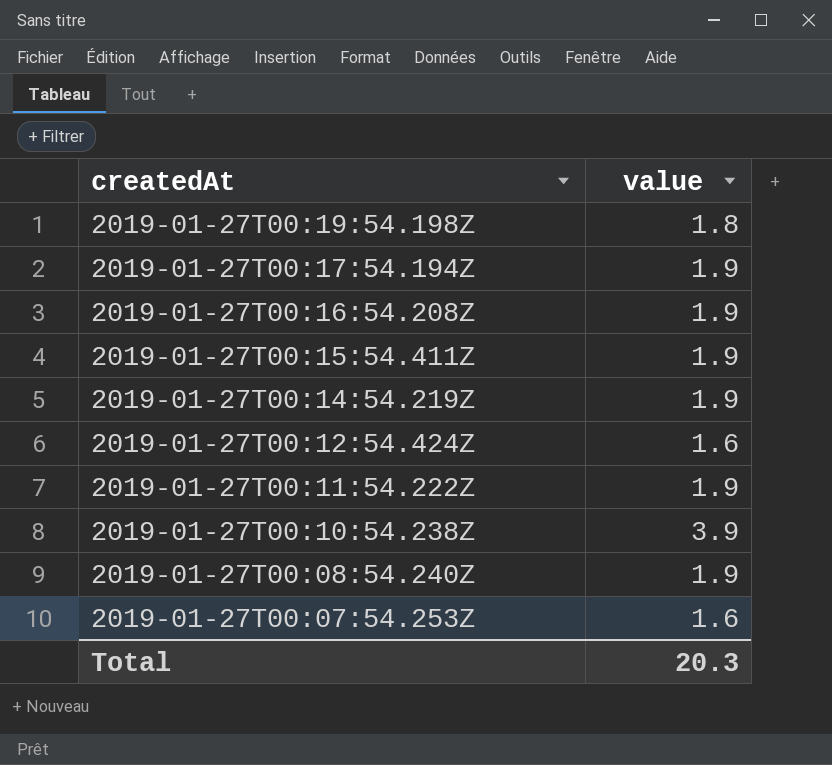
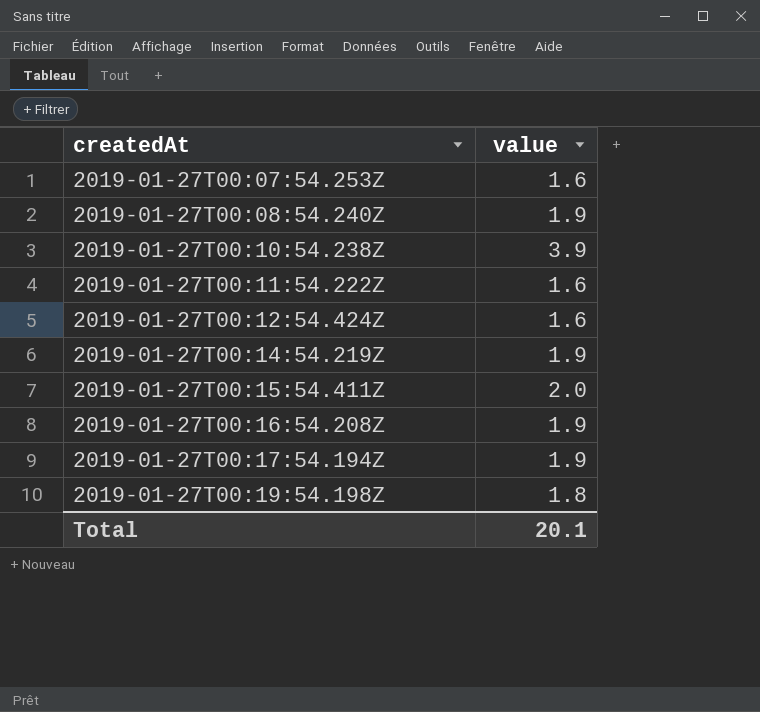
row order: createdAt descending -> createdAt ascending
2019-01-27T00:11:54.222Z | value: 1.9 -> 1.6
2019-01-27T00:15:54.411Z | value: 1.9 -> 2.0
Total | value: 20.3 -> 20.1

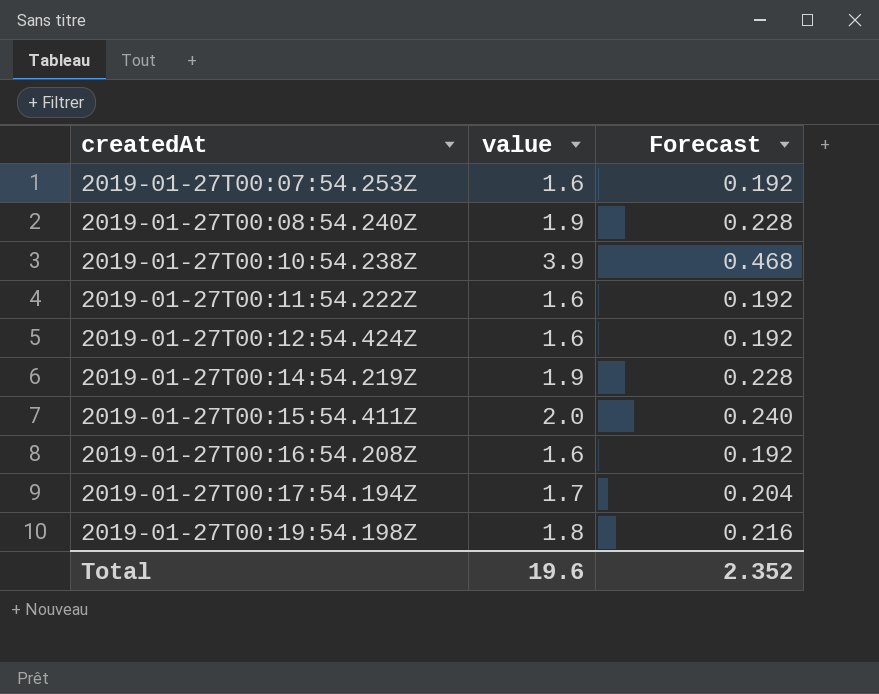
column Forecast | formula: none -> [value] * 0.12
2019-01-27T00:16:54.208Z | value: 1.9 -> 1.6
2019-01-27T00:17:54.194Z | value: 1.9 -> 1.7
Total | value: 20.1 -> 19.6

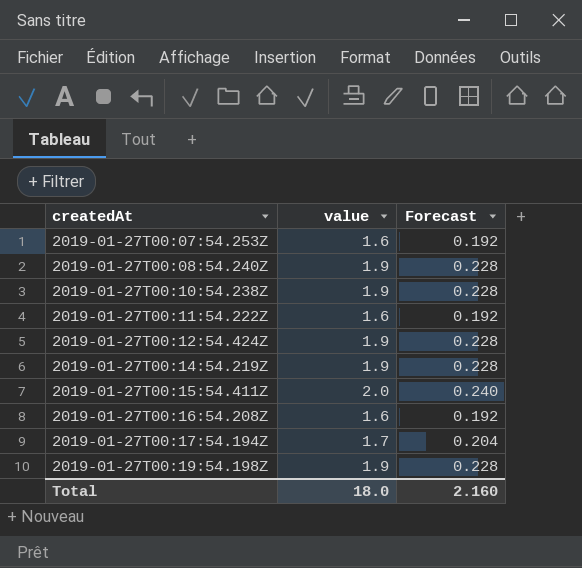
2019-01-27T00:10:54.238Z | value: 3.9 -> 1.9
2019-01-27T00:10:54.238Z | Forecast: 0.468 -> 0.228
2019-01-27T00:12:54.424Z | value: 1.6 -> 1.9
2019-01-27T00:12:54.424Z | Forecast: 0.192 -> 0.228
2019-01-27T00:19:54.198Z | value: 1.8 -> 1.9
2019-01-27T00:19:54.198Z | Forecast: 0.216 -> 0.228
Total | value: 19.6 -> 18.0
Total | Forecast: 2.352 -> 2.160

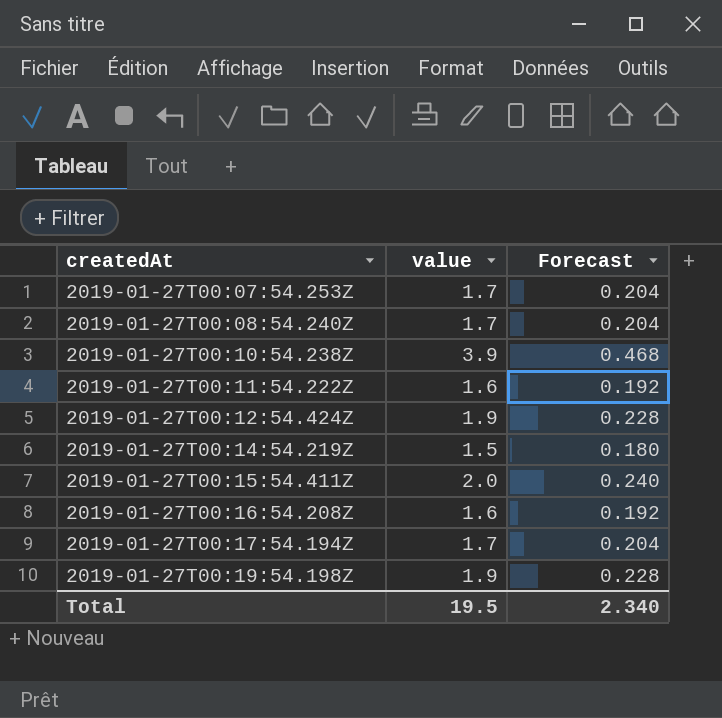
2019-01-27T00:07:54.253Z | value: 1.6 -> 1.7
2019-01-27T00:07:54.253Z | Forecast: 0.192 -> 0.204
2019-01-27T00:08:54.240Z | value: 1.9 -> 1.7
2019-01-27T00:08:54.240Z | Forecast: 0.228 -> 0.204
2019-01-27T00:10:54.238Z | value: 1.9 -> 3.9
2019-01-27T00:10:54.238Z | Forecast: 0.228 -> 0.468
2019-01-27T00:14:54.219Z | value: 1.9 -> 1.5
2019-01-27T00:14:54.219Z | Forecast: 0.228 -> 0.180
Total | value: 18.0 -> 19.5
Total | Forecast: 2.160 -> 2.340

